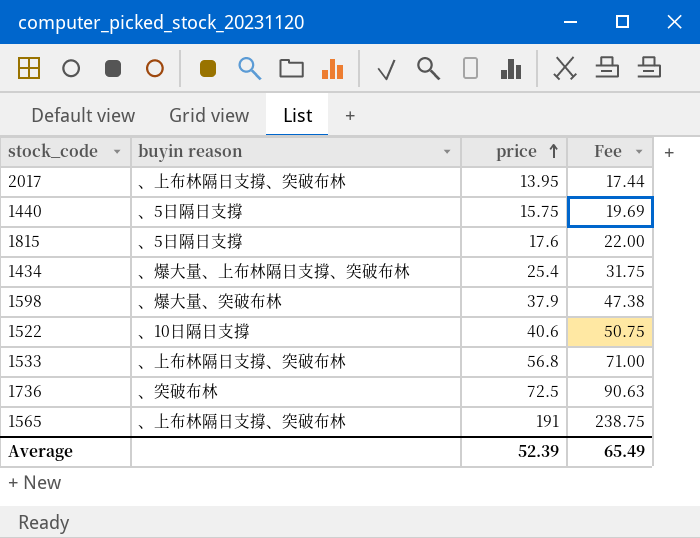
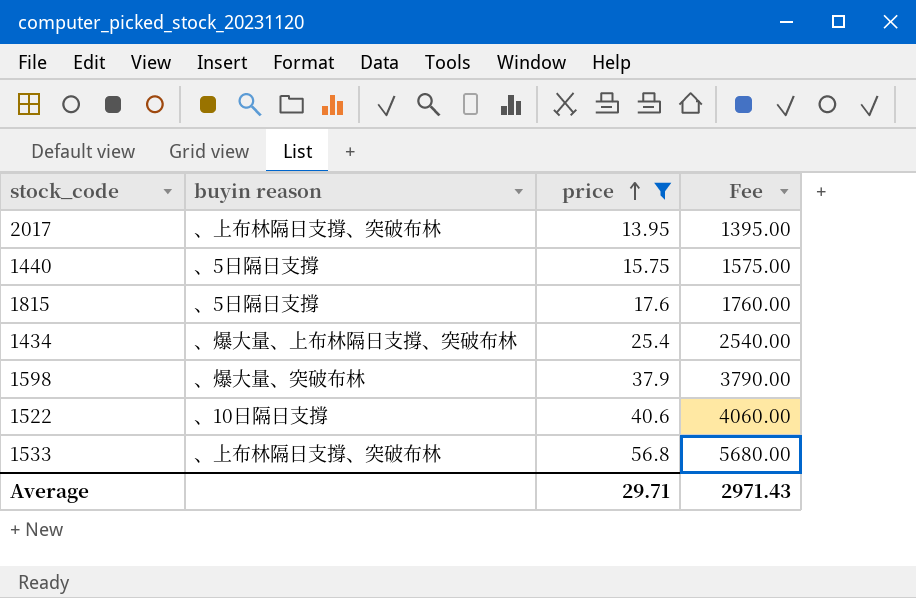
filter: none -> price <= 56.8
column Fee | formula: [price] * 1.25 -> [price] * 100
Average | price: 52.39 -> 29.71
Average | Fee: 65.49 -> 2971.43

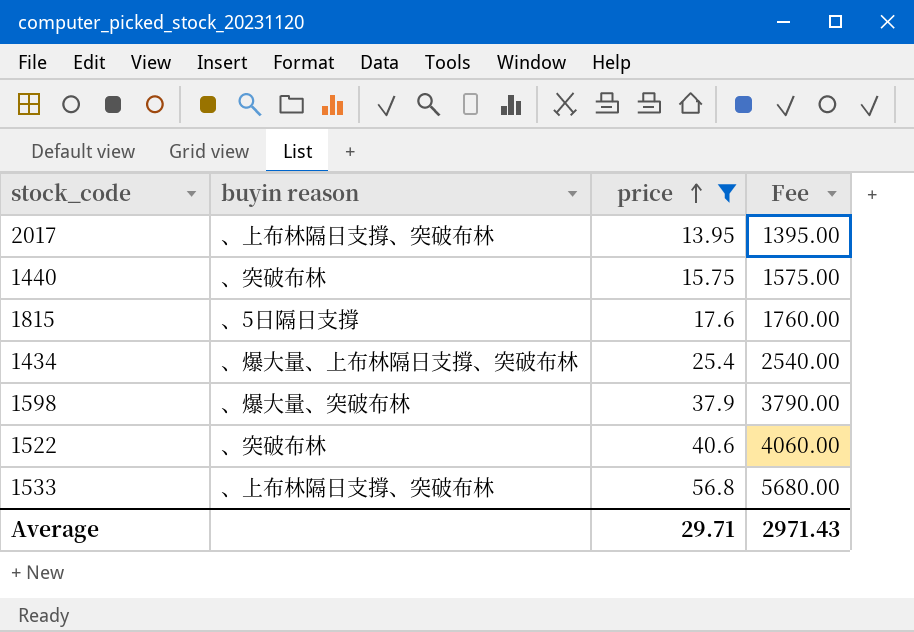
1440 | buyin reason: 、5日隔日支撐 -> 、突破布林
1522 | buyin reason: 、10日隔日支撐 -> 、突破布林

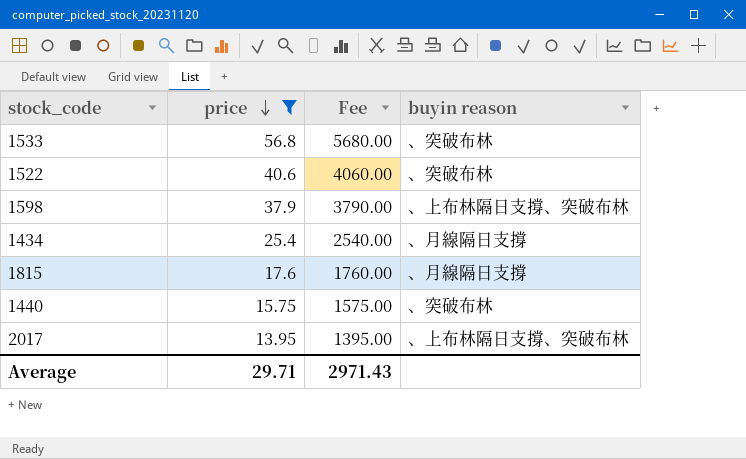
row order: price ascending -> price descending
column buyin reason | position: 2 -> 4
1533 | buyin reason: 、上布林隔日支撐、突破布林 -> 、突破布林
1598 | buyin reason: 、爆大量、突破布林 -> 、上布林隔日支撐、突破布林
1434 | buyin reason: 、爆大量、上布林隔日支撐、突破布林 -> 、月線隔日支撐
1815 | buyin reason: 、5日隔日支撐 -> 、月線隔日支撐

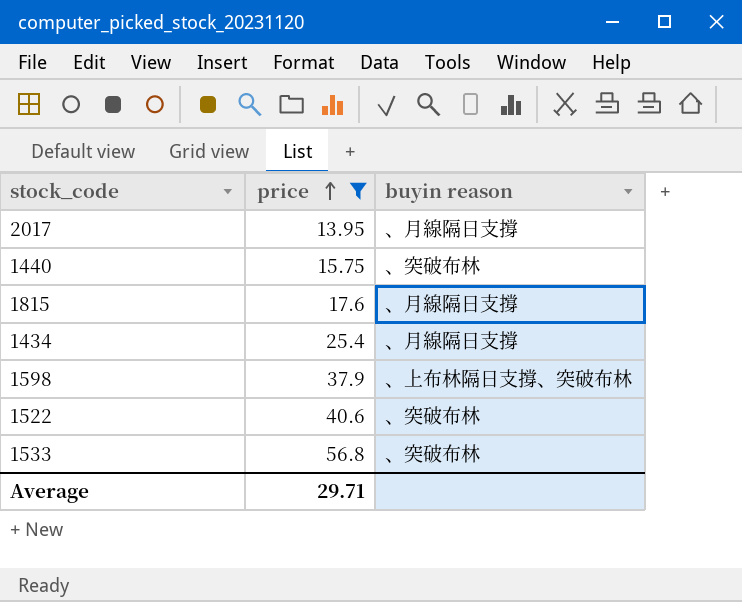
row order: price descending -> price ascending
column Fee | formula: [price] * 100 -> none
2017 | buyin reason: 、上布林隔日支撐、突破布林 -> 、月線隔日支撐

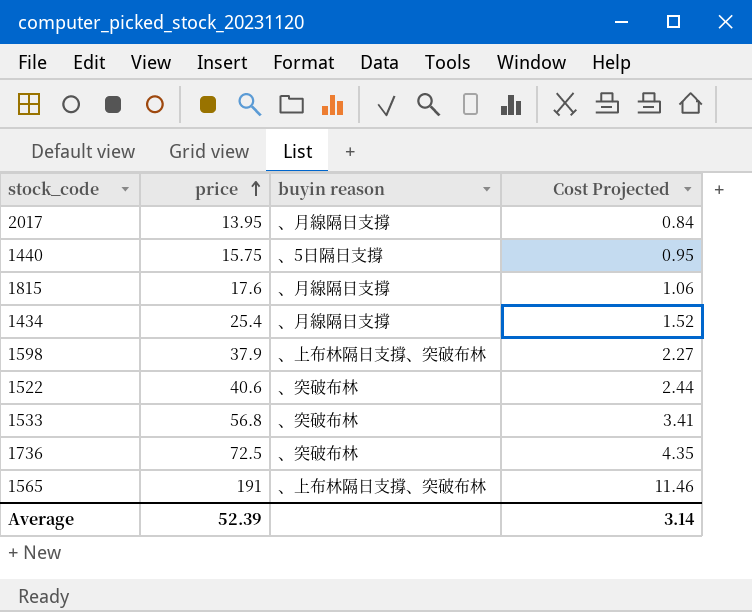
filter: price <= 56.8 -> none
column Cost Projected | formula: none -> [price] * 0.06
1440 | buyin reason: 、突破布林 -> 、5日隔日支撐
Average | price: 29.71 -> 52.39

